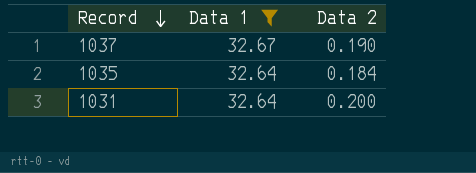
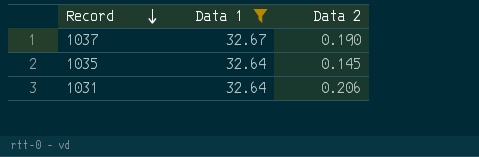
1035 | Data 2: 0.184 -> 0.145
1031 | Data 2: 0.200 -> 0.206

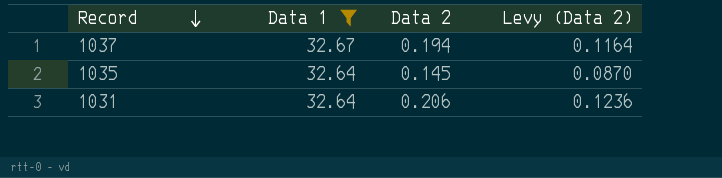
column Levy (Data 2) | formula: none -> [Data 2] * 0.6
1037 | Data 2: 0.190 -> 0.194

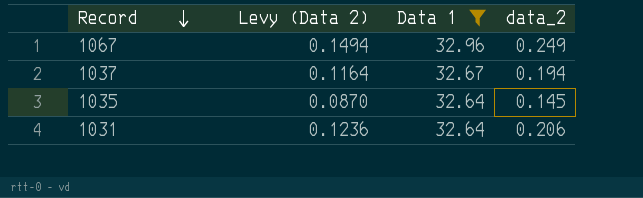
column Levy (Data 2) | position: 4 -> 2
column name: Data 2 -> data_2
row 1067: none -> 0.1494 | 32.96 | 0.249

